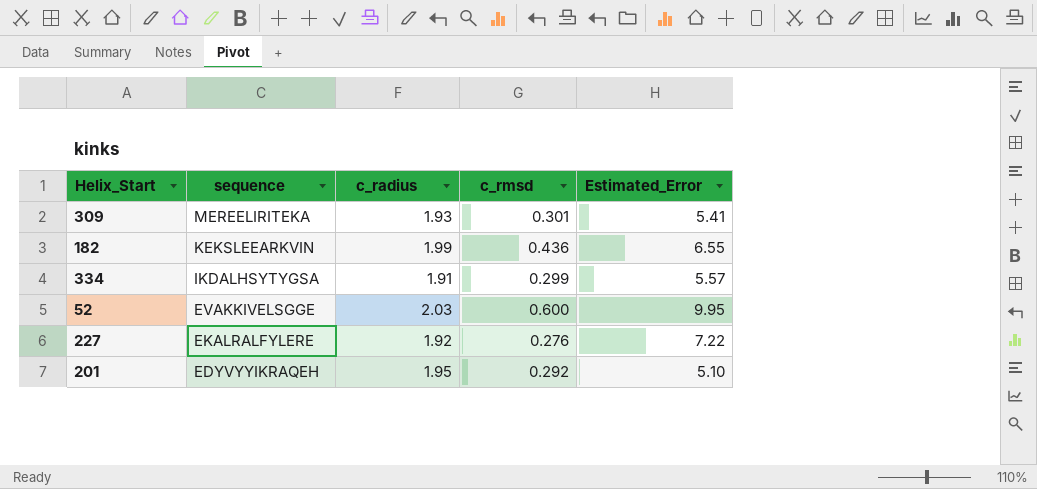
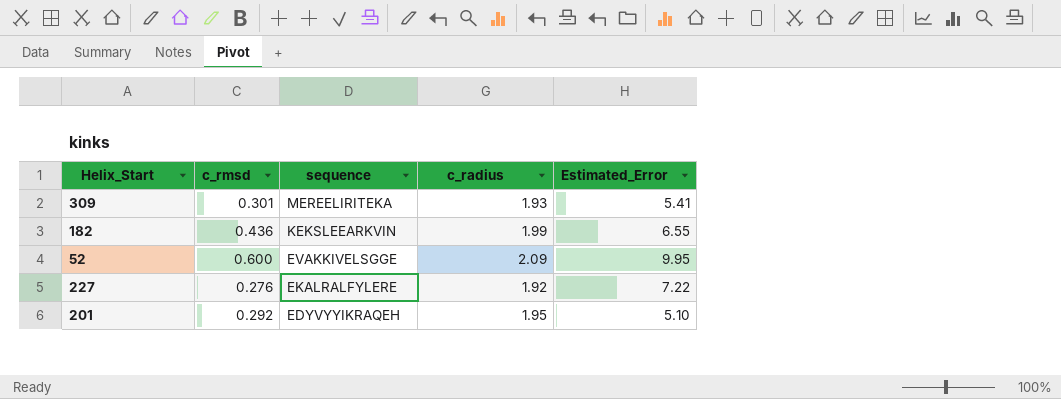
column c_rmsd | position: 4 -> 2
row 334: IKDALHSYTYGSA | 1.91 | 0.299 | 5.57 -> none
52 | c_radius: 2.03 -> 2.09

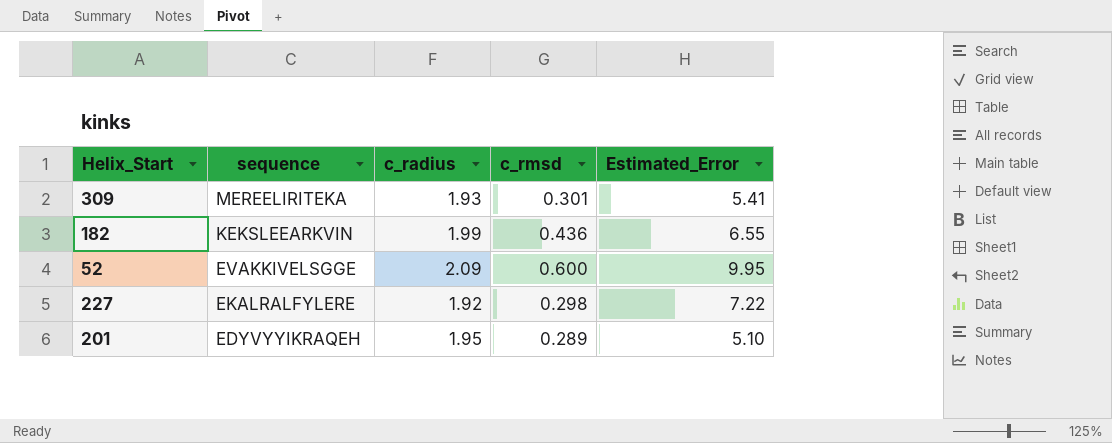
column c_rmsd | position: 2 -> 4
227 | c_rmsd: 0.276 -> 0.298
201 | c_rmsd: 0.292 -> 0.289

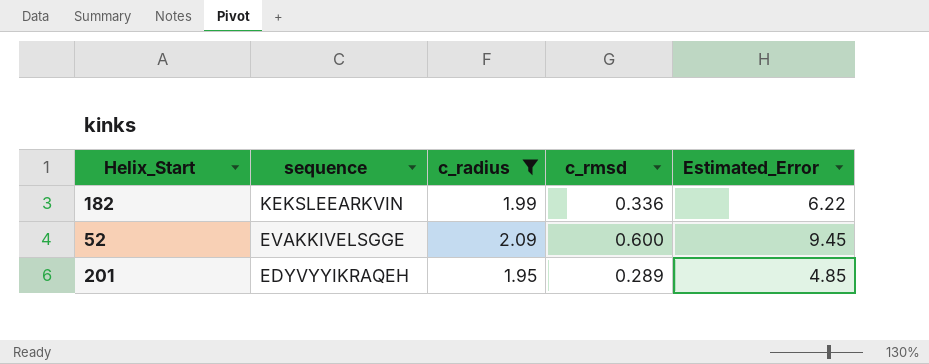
filter: none -> c_radius >= 1.95
182 | c_rmsd: 0.436 -> 0.336
182 | Estimated_Error: 6.55 -> 6.22
52 | Estimated_Error: 9.95 -> 9.45
201 | Estimated_Error: 5.10 -> 4.85

